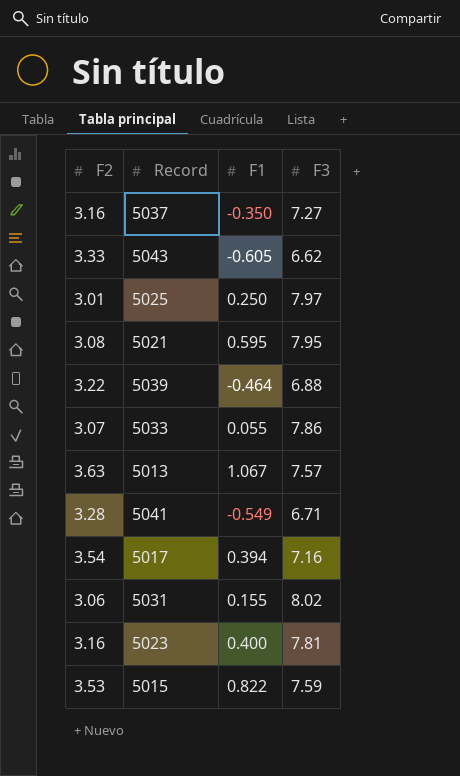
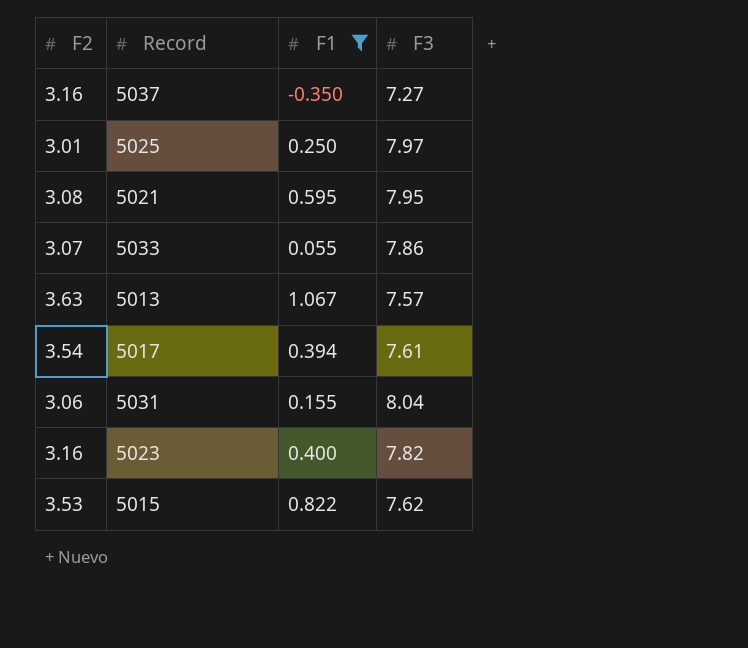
filter: none -> F1 >= -0.350
5017 | F3: 7.16 -> 7.61
5031 | F3: 8.02 -> 8.04
5023 | F3: 7.81 -> 7.82
5015 | F3: 7.59 -> 7.62

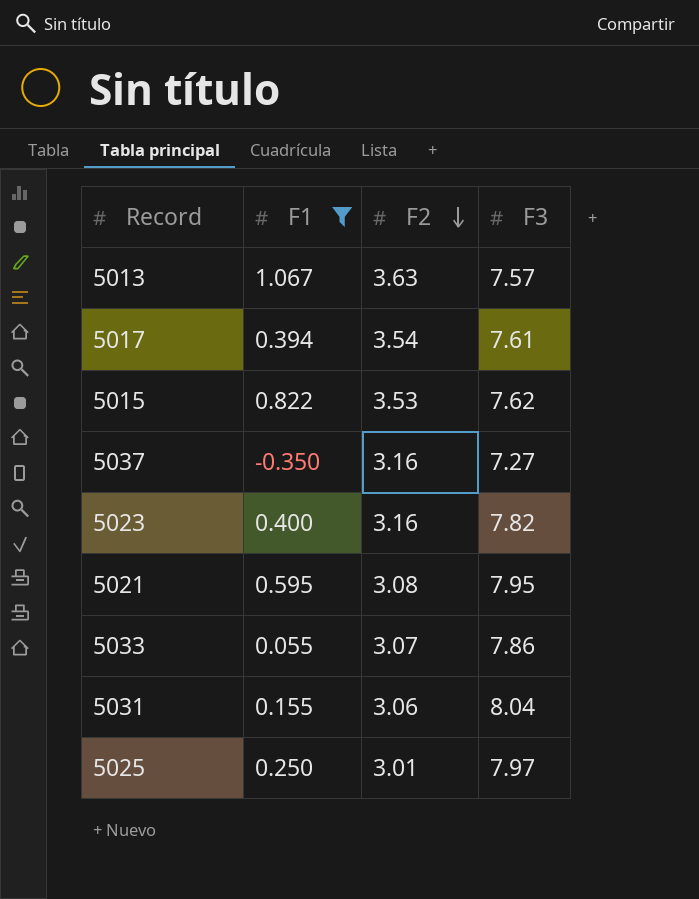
row order: none -> F2 descending
column F2 | position: 1 -> 3

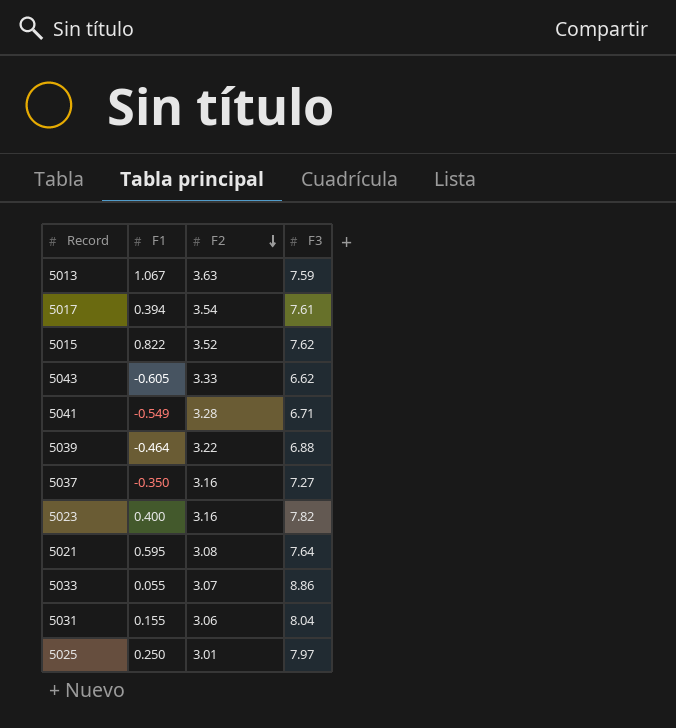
filter: F1 >= -0.350 -> none
5013 | F3: 7.57 -> 7.59
5015 | F2: 3.53 -> 3.52
5021 | F3: 7.95 -> 7.64
5033 | F3: 7.86 -> 8.86

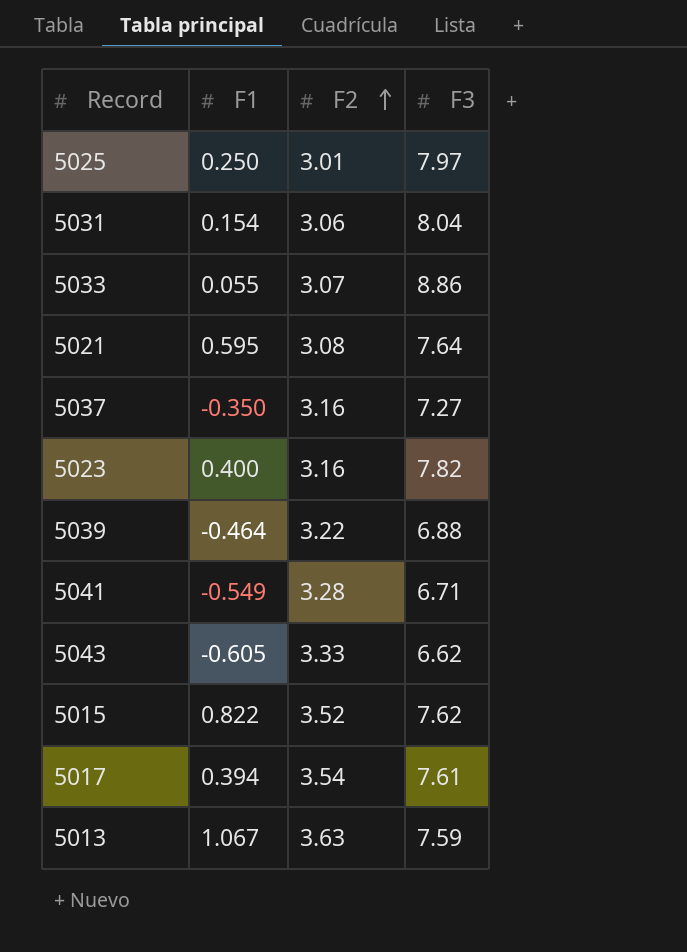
row order: F2 descending -> F2 ascending
5031 | F1: 0.155 -> 0.154

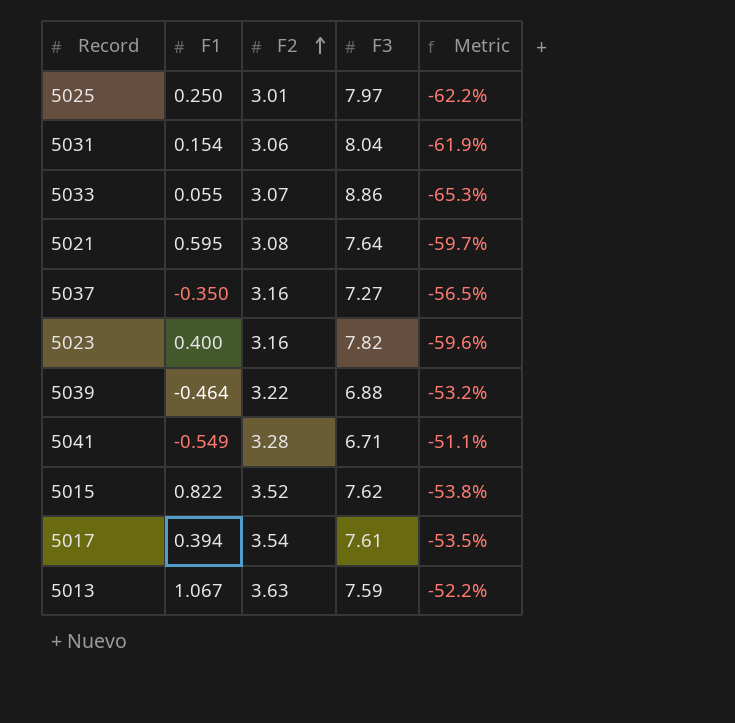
column Metric | formula: none -> ([F2] - [F3]) / [F3]
row 5043: -0.605 | 3.33 | 6.62 -> none

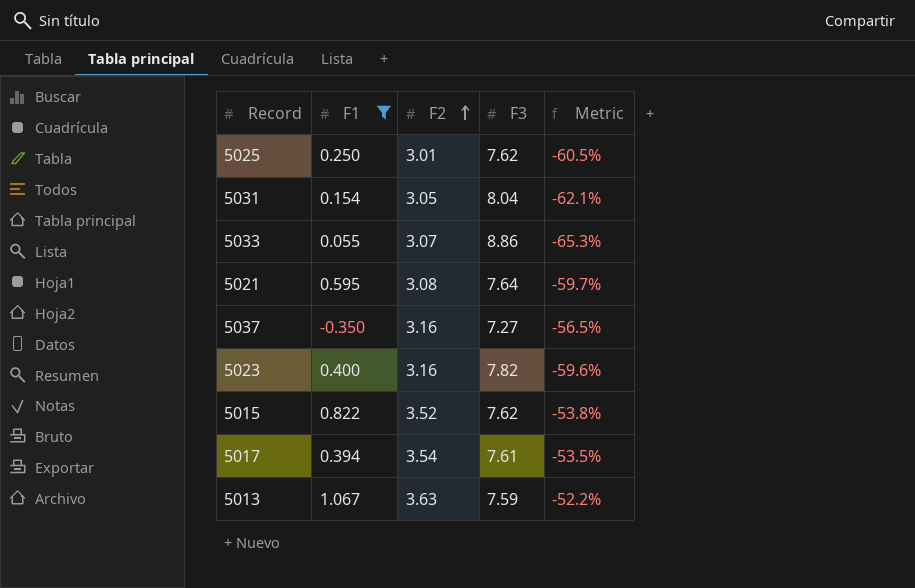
filter: none -> F1 >= -0.350
5025 | F3: 7.97 -> 7.62
5025 | Metric: -62.2% -> -60.5%
5031 | F2: 3.06 -> 3.05
5031 | Metric: -61.9% -> -62.1%

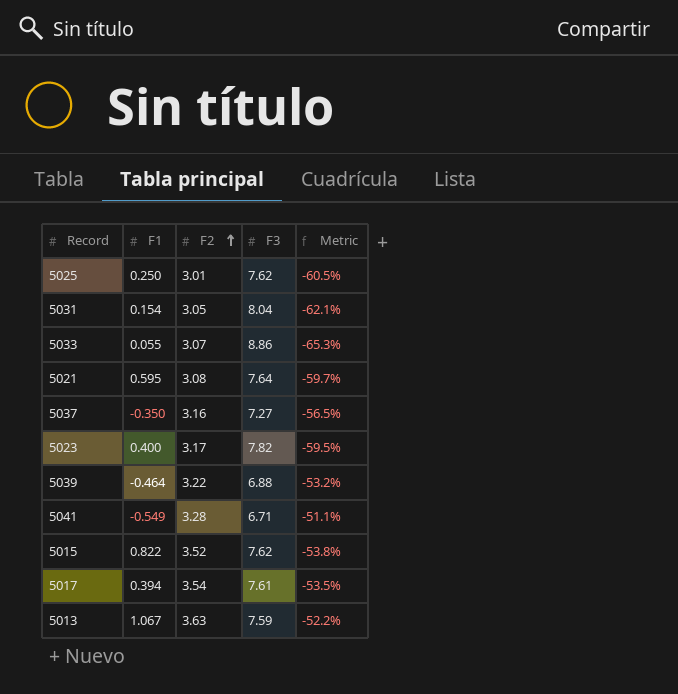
filter: F1 >= -0.350 -> none
5023 | F2: 3.16 -> 3.17
5023 | Metric: -59.6% -> -59.5%

